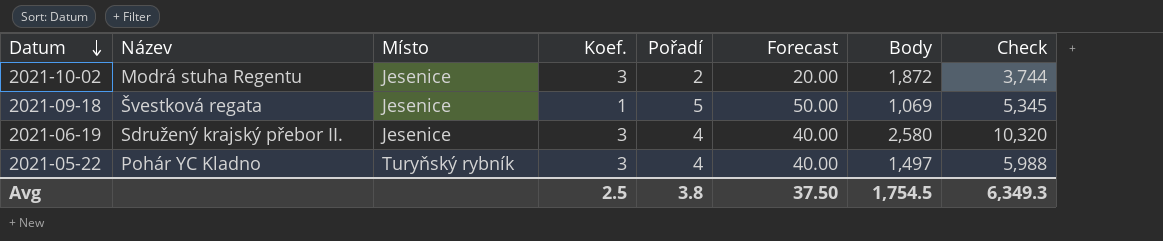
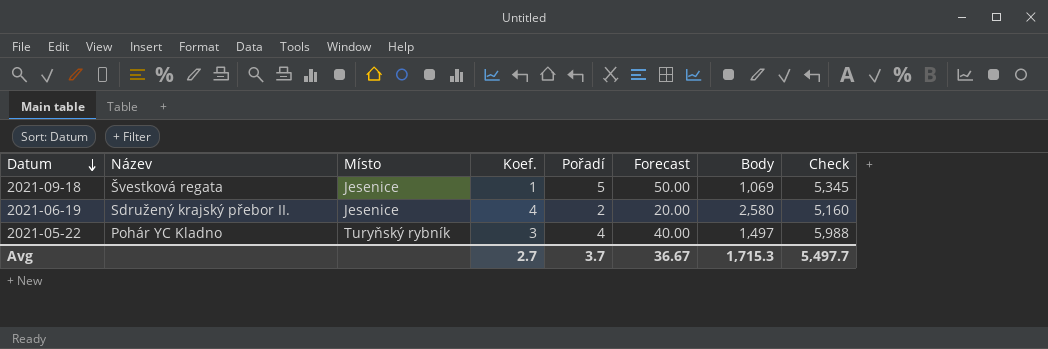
row 2021-10-02: Modrá stuha Regentu | Jesenice | 3 | 2 | 20.00 | 1,872 | 3,744 -> none
2021-06-19 | Koef.: 3 -> 4
2021-06-19 | Pořadí: 4 -> 2
2021-06-19 | Forecast: 40.00 -> 20.00
2021-06-19 | Check: 10,320 -> 5,160
Avg | Koef.: 2.5 -> 2.7
Avg | Pořadí: 3.8 -> 3.7
Avg | Forecast: 37.50 -> 36.67
Avg | Body: 1,754.5 -> 1,715.3
Avg | Check: 6,349.3 -> 5,497.7

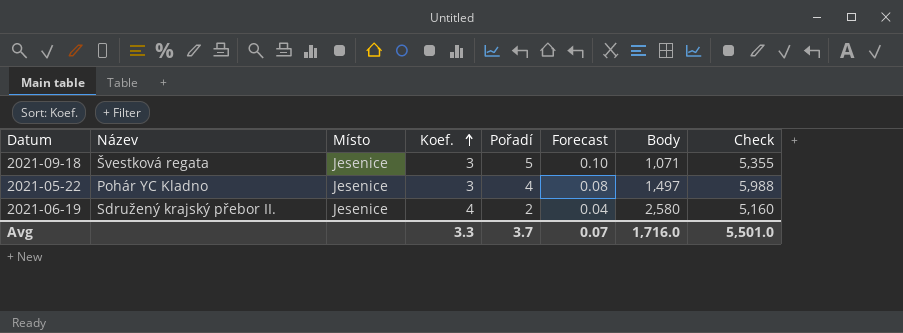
row order: Datum descending -> Koef. ascending
column Forecast | formula: [Pořadí] * 10 -> [Pořadí] * 0.02
2021-09-18 | Koef.: 1 -> 3
2021-09-18 | Body: 1,069 -> 1,071
2021-09-18 | Check: 5,345 -> 5,355
2021-05-22 | Místo: Turyňský rybník -> Jesenice
Avg | Koef.: 2.7 -> 3.3
Avg | Forecast: 36.67 -> 0.07
Avg | Body: 1,715.3 -> 1,716.0
Avg | Check: 5,497.7 -> 5,501.0

